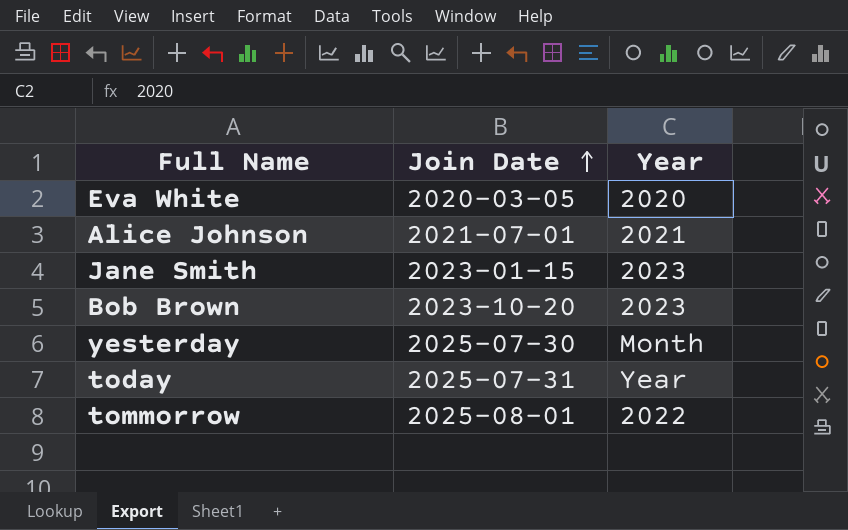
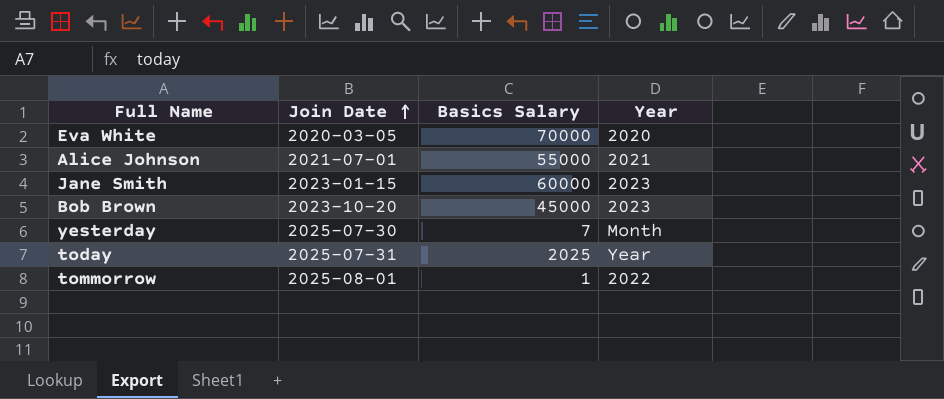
column Basics Salary | position: none -> 3

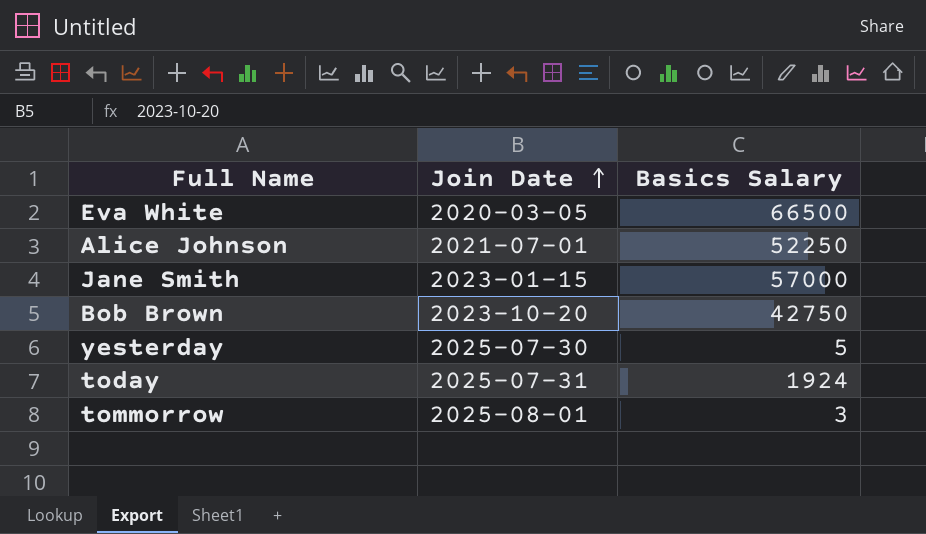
column Year | position: 4 -> none
Eva White | Basics Salary: 70000 -> 66500
Alice Johnson | Basics Salary: 55000 -> 52250
Jane Smith | Basics Salary: 60000 -> 57000
Bob Brown | Basics Salary: 45000 -> 42750
yesterday | Basics Salary: 7 -> 5
today | Basics Salary: 2025 -> 1924
tommorrow | Basics Salary: 1 -> 3

